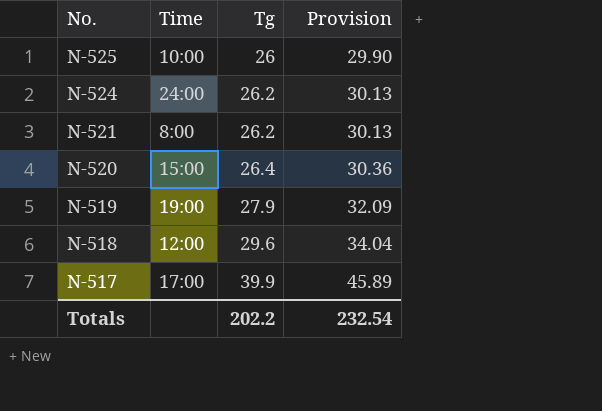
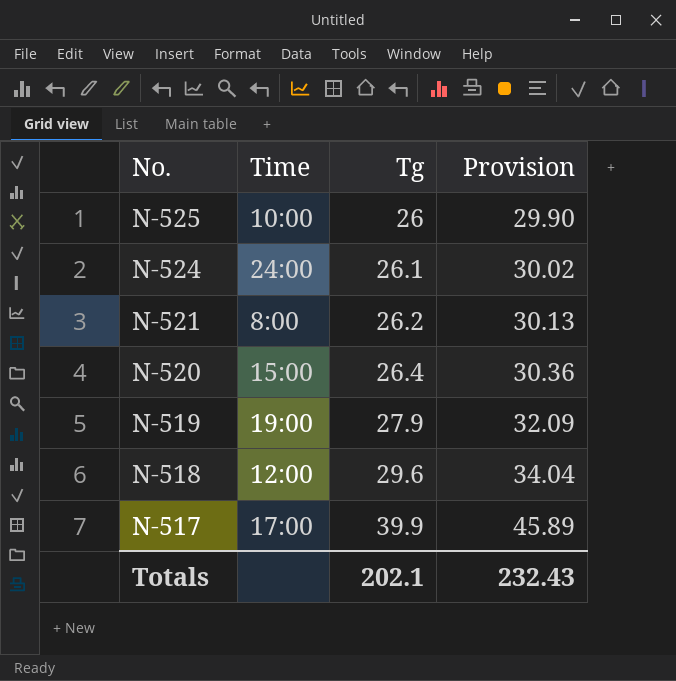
N-524 | Tg: 26.2 -> 26.1
N-524 | Provision: 30.13 -> 30.02
Totals | Tg: 202.2 -> 202.1
Totals | Provision: 232.54 -> 232.43

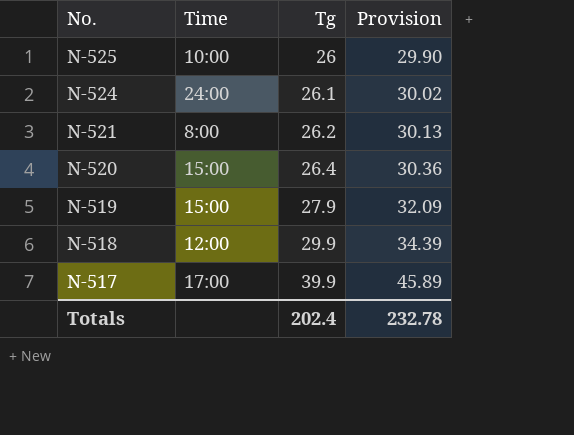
N-519 | Time: 19:00 -> 15:00
N-518 | Tg: 29.6 -> 29.9
N-518 | Provision: 34.04 -> 34.39
Totals | Tg: 202.1 -> 202.4
Totals | Provision: 232.43 -> 232.78

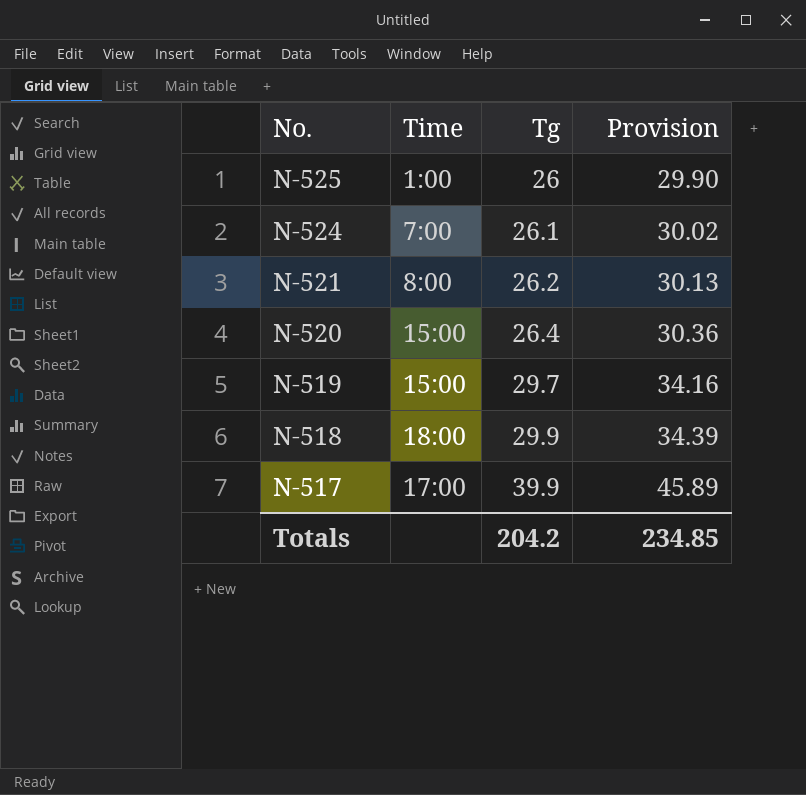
N-525 | Time: 10:00 -> 1:00
N-524 | Time: 24:00 -> 7:00
N-519 | Tg: 27.9 -> 29.7
N-519 | Provision: 32.09 -> 34.16
N-518 | Time: 12:00 -> 18:00
Totals | Tg: 202.4 -> 204.2
Totals | Provision: 232.78 -> 234.85

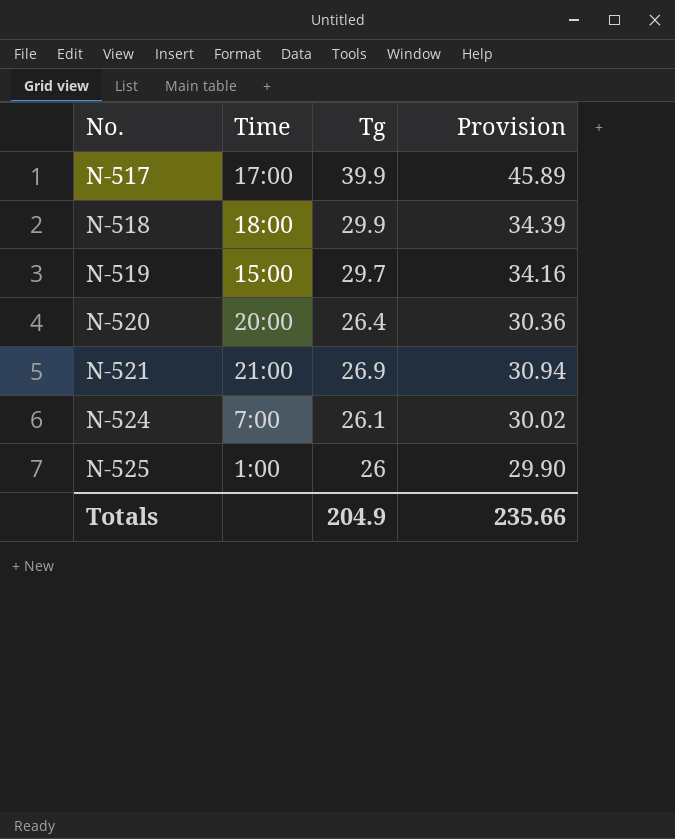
row order: No. descending -> No. ascending
N-520 | Time: 15:00 -> 20:00
N-521 | Time: 8:00 -> 21:00
N-521 | Tg: 26.2 -> 26.9
N-521 | Provision: 30.13 -> 30.94
Totals | Tg: 204.2 -> 204.9
Totals | Provision: 234.85 -> 235.66

